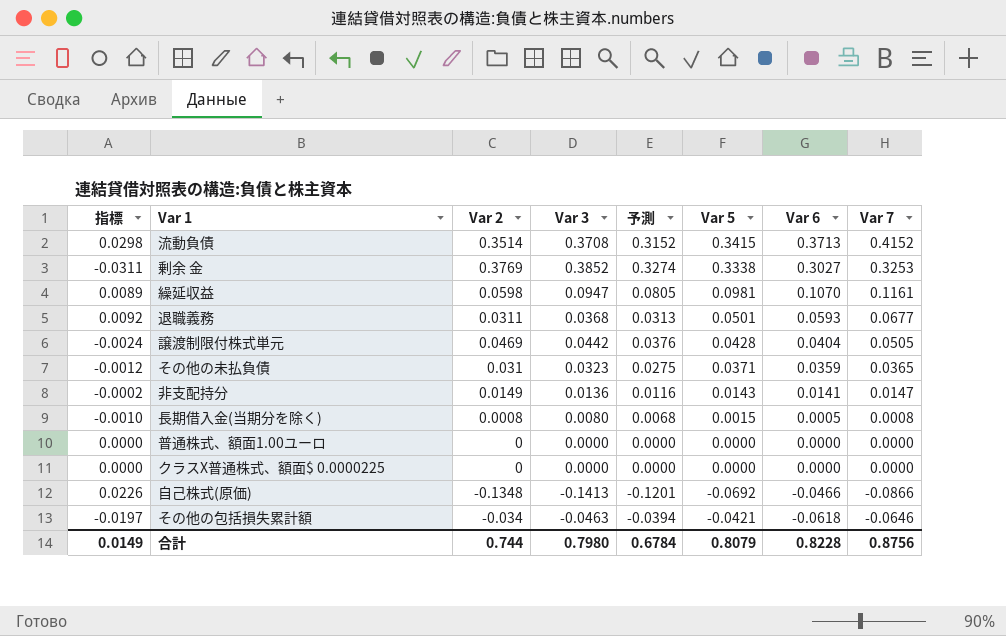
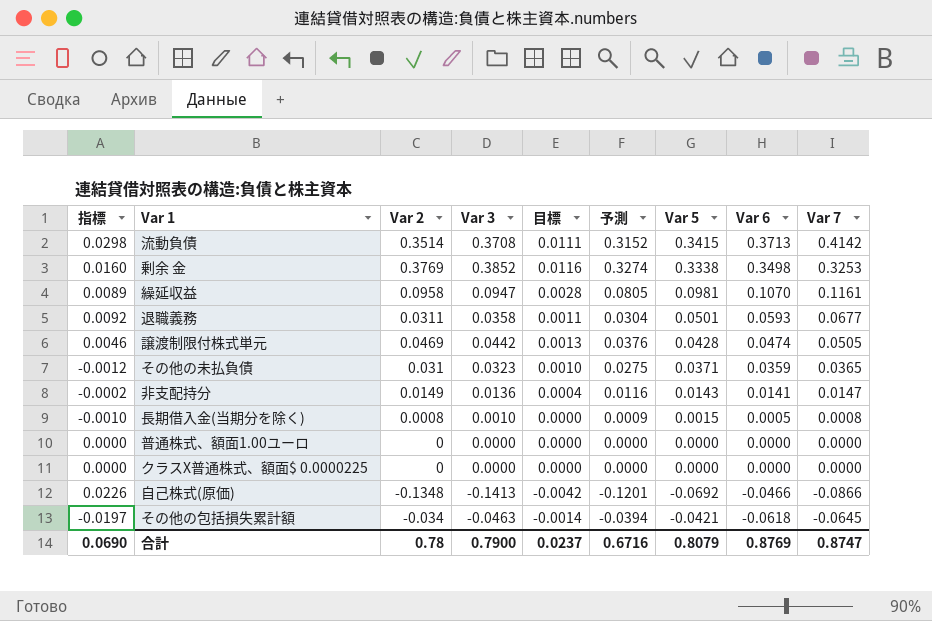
column 目標 | formula: none -> [Var 3] * 0.03
流動負債 | Var 7: 0.4152 -> 0.4142
剰余 金 | 指標: -0.0311 -> 0.0160
剰余 金 | Var 6: 0.3027 -> 0.3498
繰延収益 | Var 2: 0.0598 -> 0.0958
退職義務 | Var 3: 0.0368 -> 0.0358
退職義務 | 予測: 0.0313 -> 0.0304
譲渡制限付株式単元 | 指標: -0.0024 -> 0.0046
譲渡制限付株式単元 | Var 6: 0.0404 -> 0.0474
長期借入金(当期分を除く) | Var 3: 0.0080 -> 0.0010
長期借入金(当期分を除く) | 予測: 0.0068 -> 0.0009
その他の包括損失累計額 | Var 7: -0.0646 -> -0.0645
合計 | 指標: 0.0149 -> 0.0690
合計 | Var 2: 0.744 -> 0.78
合計 | Var 3: 0.7980 -> 0.7900
合計 | 予測: 0.6784 -> 0.6716
合計 | Var 6: 0.8228 -> 0.8769
合計 | Var 7: 0.8756 -> 0.8747

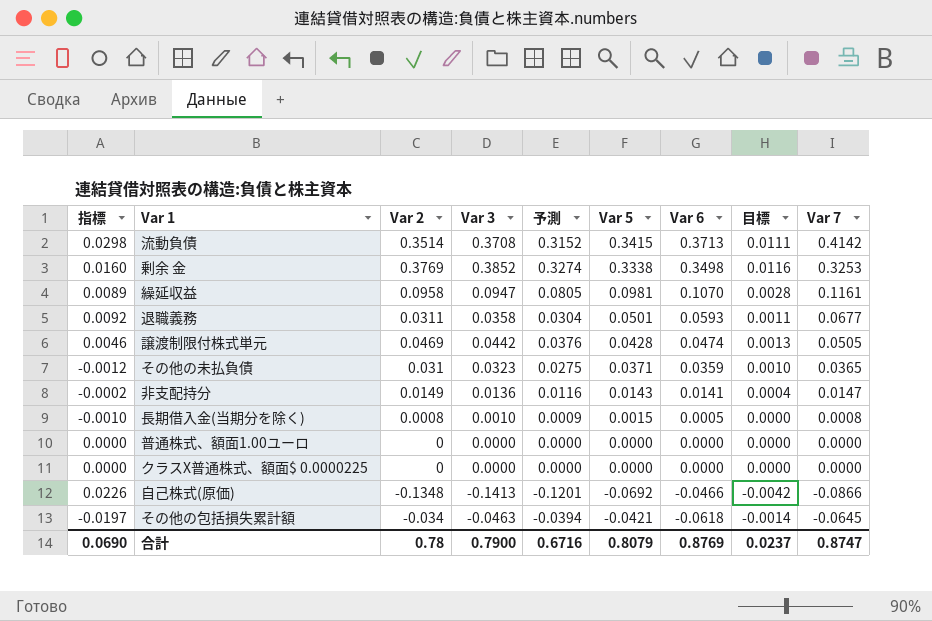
column 目標 | position: 5 -> 8

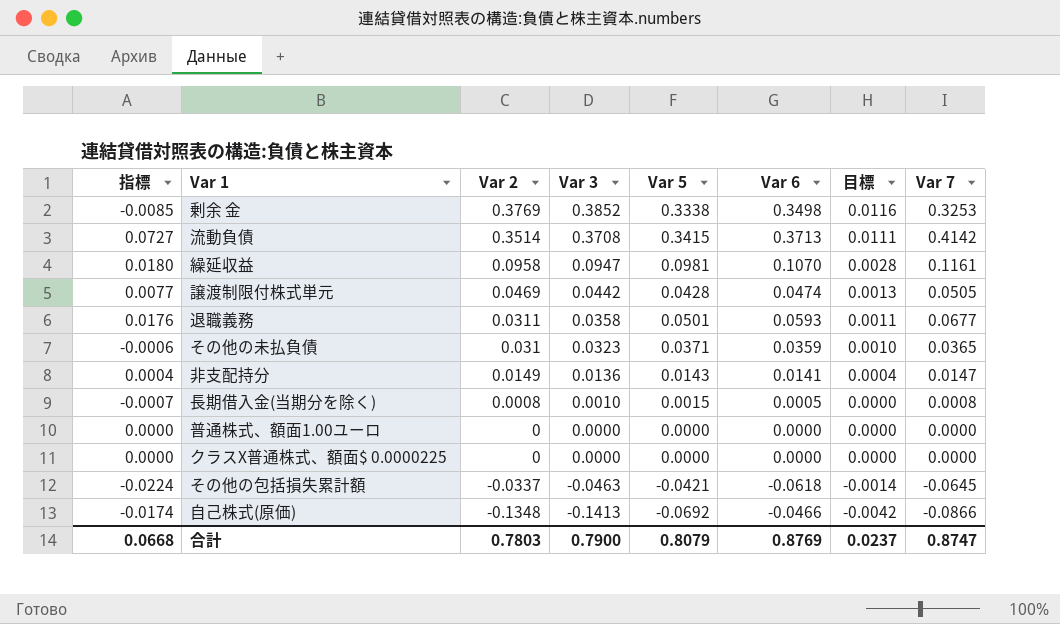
row order: Var 6 descending -> Var 2 descending
column 予測 | formula: [Var 3] * 0.85 -> none
column 指標 | formula: [Var 6] - [Var 5] -> [Var 7] - [Var 5]
その他の包括損失累計額 | Var 2: -0.034 -> -0.0337
合計 | 指標: 0.0690 -> 0.0668
合計 | Var 2: 0.78 -> 0.7803

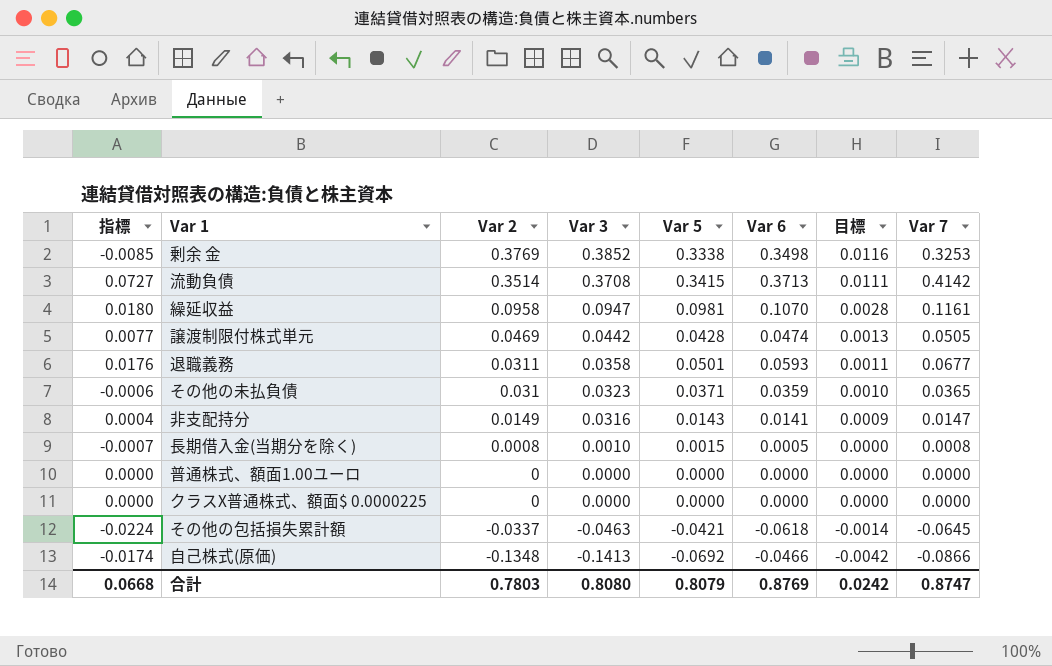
非支配持分 | Var 3: 0.0136 -> 0.0316
非支配持分 | 目標: 0.0004 -> 0.0009
合計 | Var 3: 0.7900 -> 0.8080
合計 | 目標: 0.0237 -> 0.0242

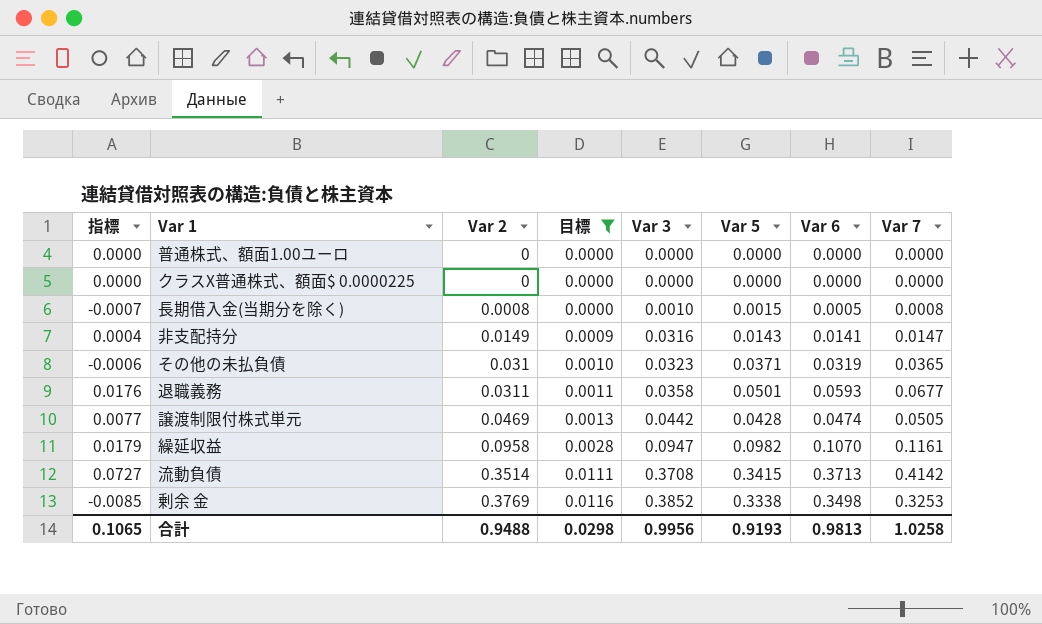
filter: none -> 目標 >= 0.0000
row order: Var 2 descending -> Var 2 ascending
column 目標 | position: 7 -> 4
その他の未払負債 | Var 6: 0.0359 -> 0.0319
繰延収益 | 指標: 0.0180 -> 0.0179
繰延収益 | Var 5: 0.0981 -> 0.0982
合計 | 指標: 0.0668 -> 0.1065
合計 | Var 2: 0.7803 -> 0.9488
合計 | 目標: 0.0242 -> 0.0298
合計 | Var 3: 0.8080 -> 0.9956
合計 | Var 5: 0.8079 -> 0.9193
合計 | Var 6: 0.8769 -> 0.9813
合計 | Var 7: 0.8747 -> 1.0258

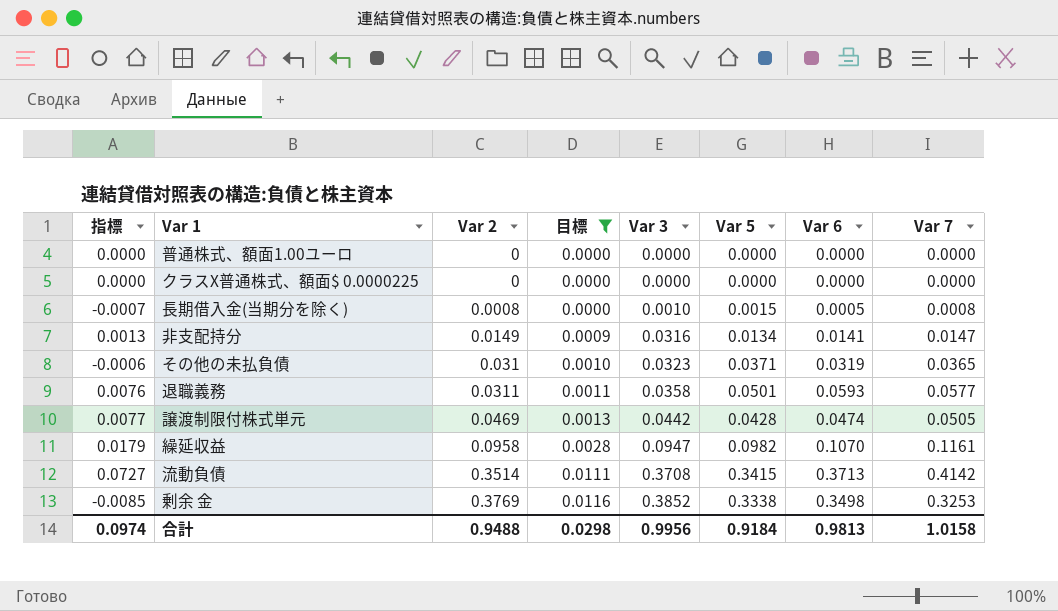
非支配持分 | 指標: 0.0004 -> 0.0013
非支配持分 | Var 5: 0.0143 -> 0.0134
退職義務 | 指標: 0.0176 -> 0.0076
退職義務 | Var 7: 0.0677 -> 0.0577
合計 | 指標: 0.1065 -> 0.0974
合計 | Var 5: 0.9193 -> 0.9184
合計 | Var 7: 1.0258 -> 1.0158

